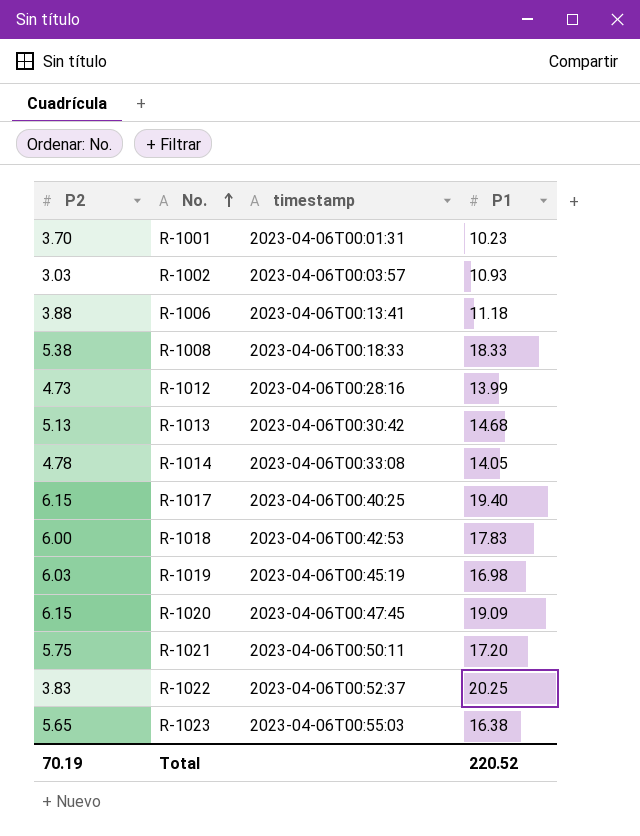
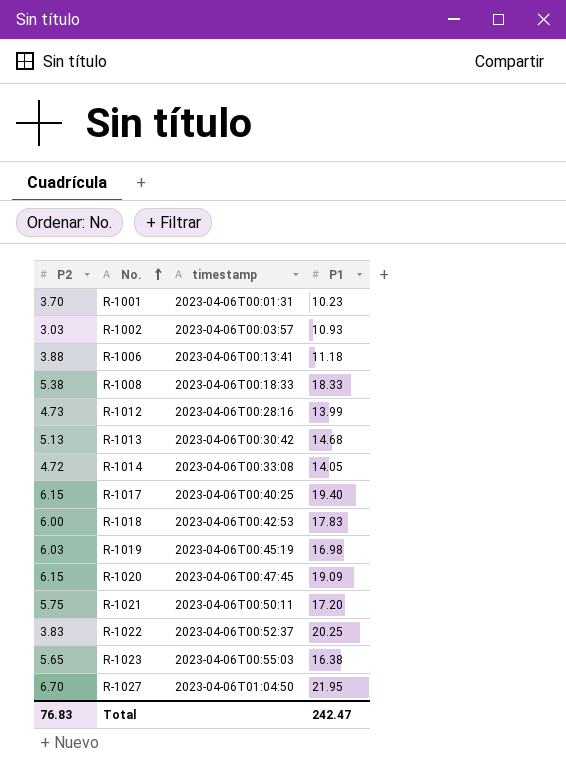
R-1014 | P2: 4.78 -> 4.72
row R-1027: none -> 6.70 | 2023-04-06T01:04:50 | 21.95
Total | P2: 70.19 -> 76.83
Total | P1: 220.52 -> 242.47

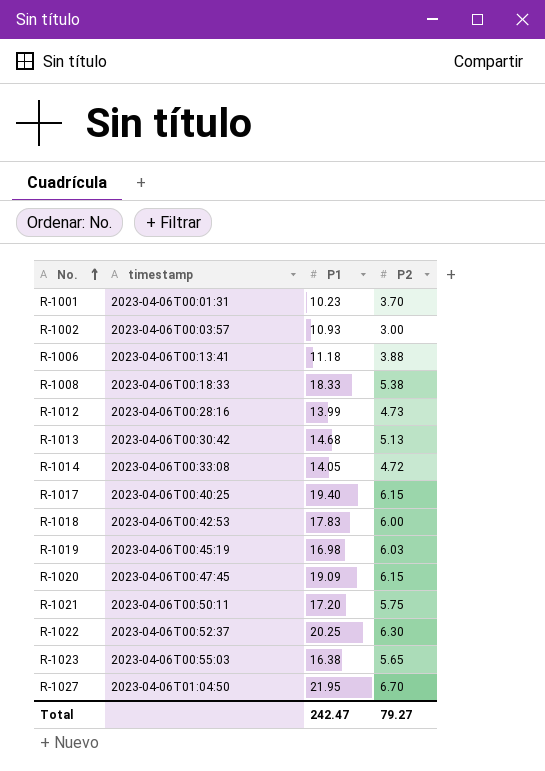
column P2 | position: 1 -> 4
R-1002 | P2: 3.03 -> 3.00
R-1022 | P2: 3.83 -> 6.30
Total | P2: 76.83 -> 79.27

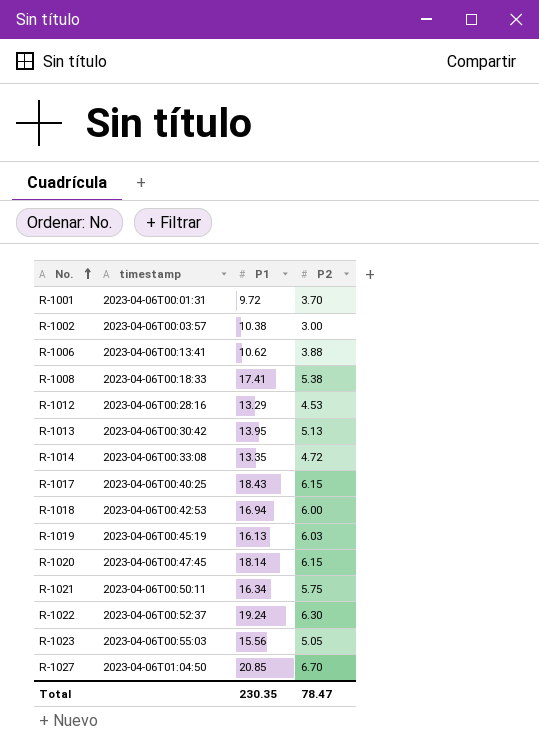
R-1001 | P1: 10.23 -> 9.72
R-1002 | P1: 10.93 -> 10.38
R-1006 | P1: 11.18 -> 10.62
R-1008 | P1: 18.33 -> 17.41
R-1012 | P1: 13.99 -> 13.29
R-1012 | P2: 4.73 -> 4.53
R-1013 | P1: 14.68 -> 13.95
R-1014 | P1: 14.05 -> 13.35
R-1017 | P1: 19.40 -> 18.43
R-1018 | P1: 17.83 -> 16.94
R-1019 | P1: 16.98 -> 16.13
R-1020 | P1: 19.09 -> 18.14
R-1021 | P1: 17.20 -> 16.34
R-1022 | P1: 20.25 -> 19.24
R-1023 | P1: 16.38 -> 15.56
R-1023 | P2: 5.65 -> 5.05
R-1027 | P1: 21.95 -> 20.85
Total | P1: 242.47 -> 230.35
Total | P2: 79.27 -> 78.47

